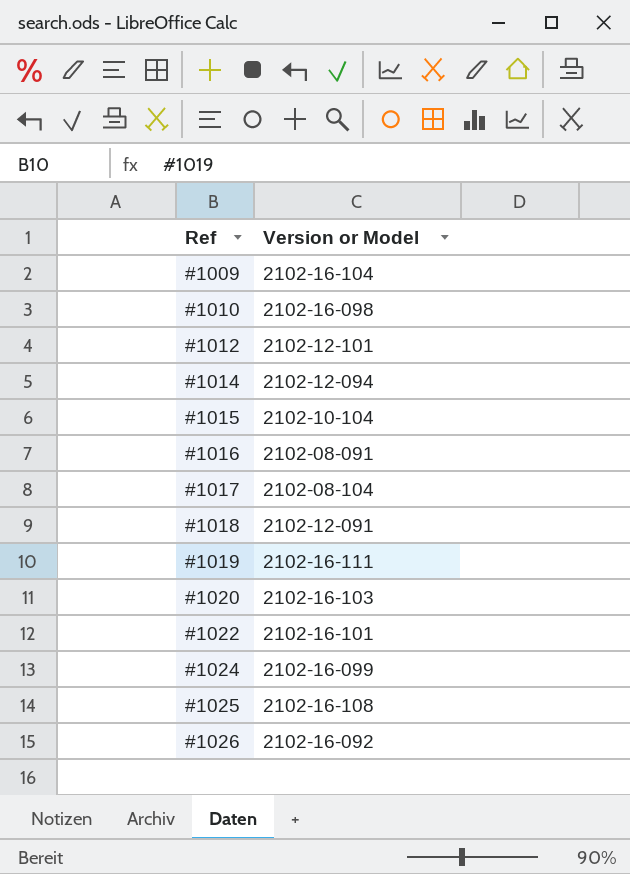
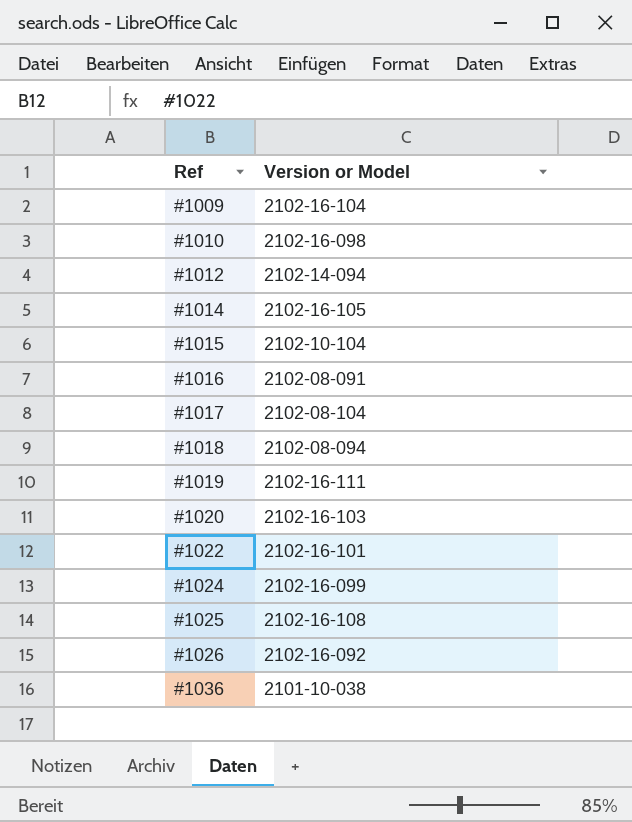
#1012 | Version or Model: 2102-12-101 -> 2102-14-094
#1014 | Version or Model: 2102-12-094 -> 2102-16-105
#1018 | Version or Model: 2102-12-091 -> 2102-08-094
row #1036: none -> 2101-10-038

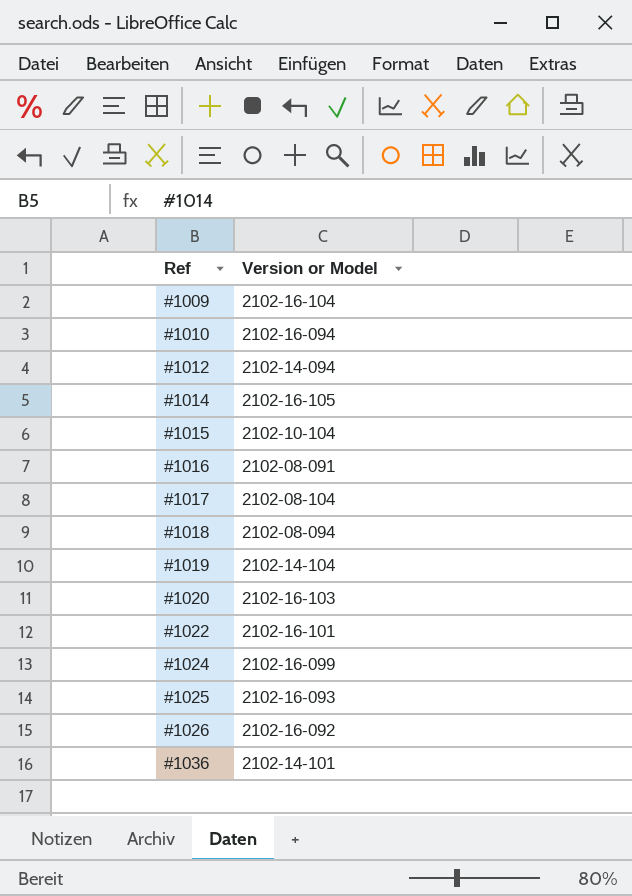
#1010 | Version or Model: 2102-16-098 -> 2102-16-094
#1019 | Version or Model: 2102-16-111 -> 2102-14-104
#1025 | Version or Model: 2102-16-108 -> 2102-16-093
#1036 | Version or Model: 2101-10-038 -> 2102-14-101

